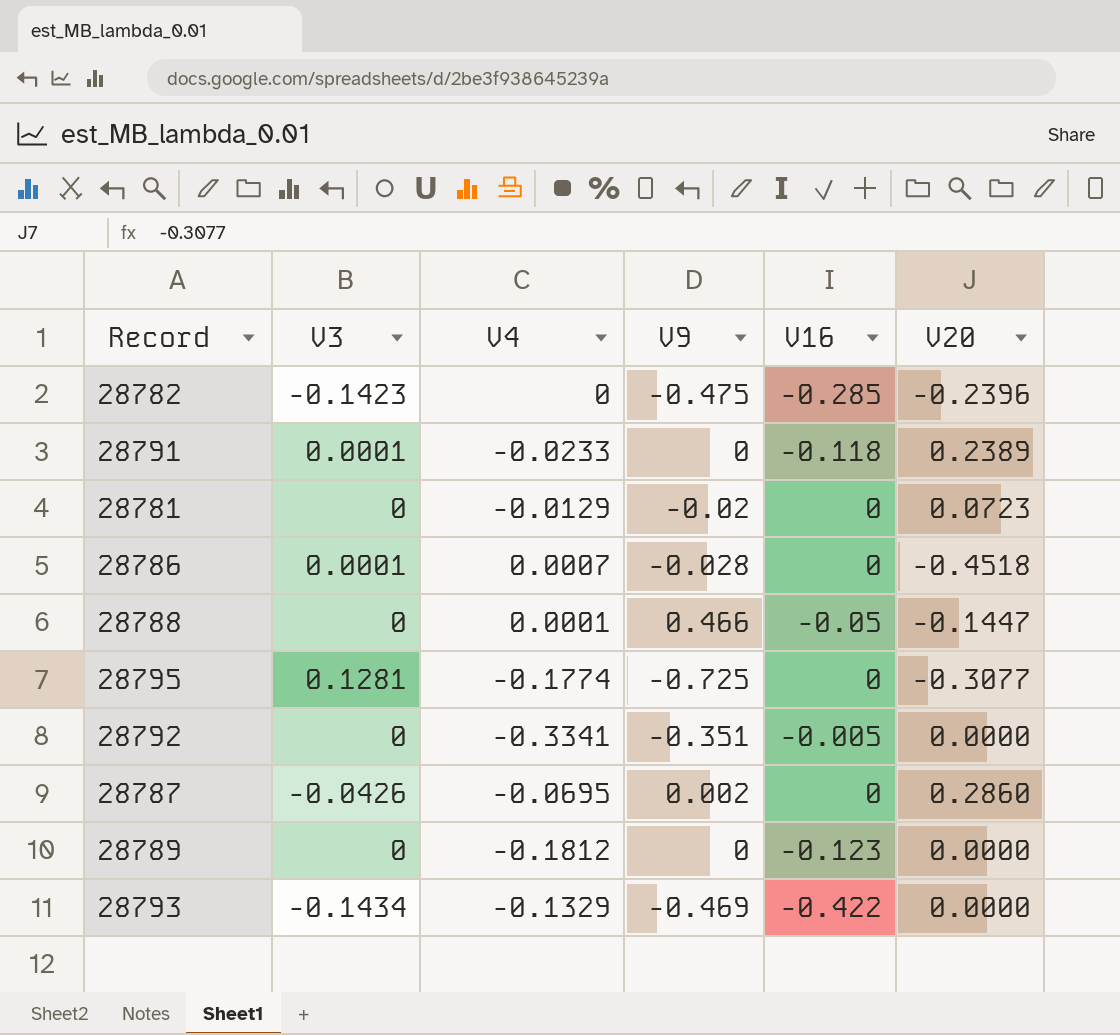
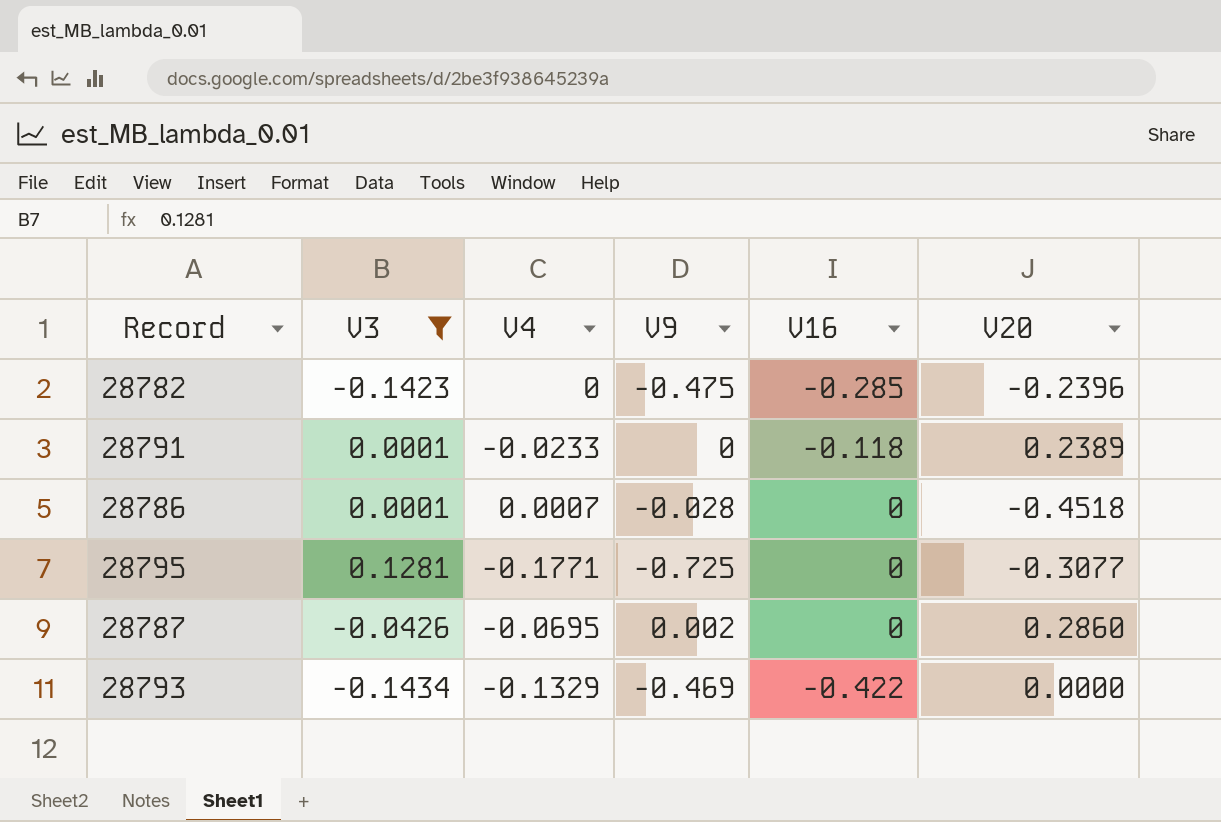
filter: none -> V3 != 0
28795 | V4: -0.1774 -> -0.1771

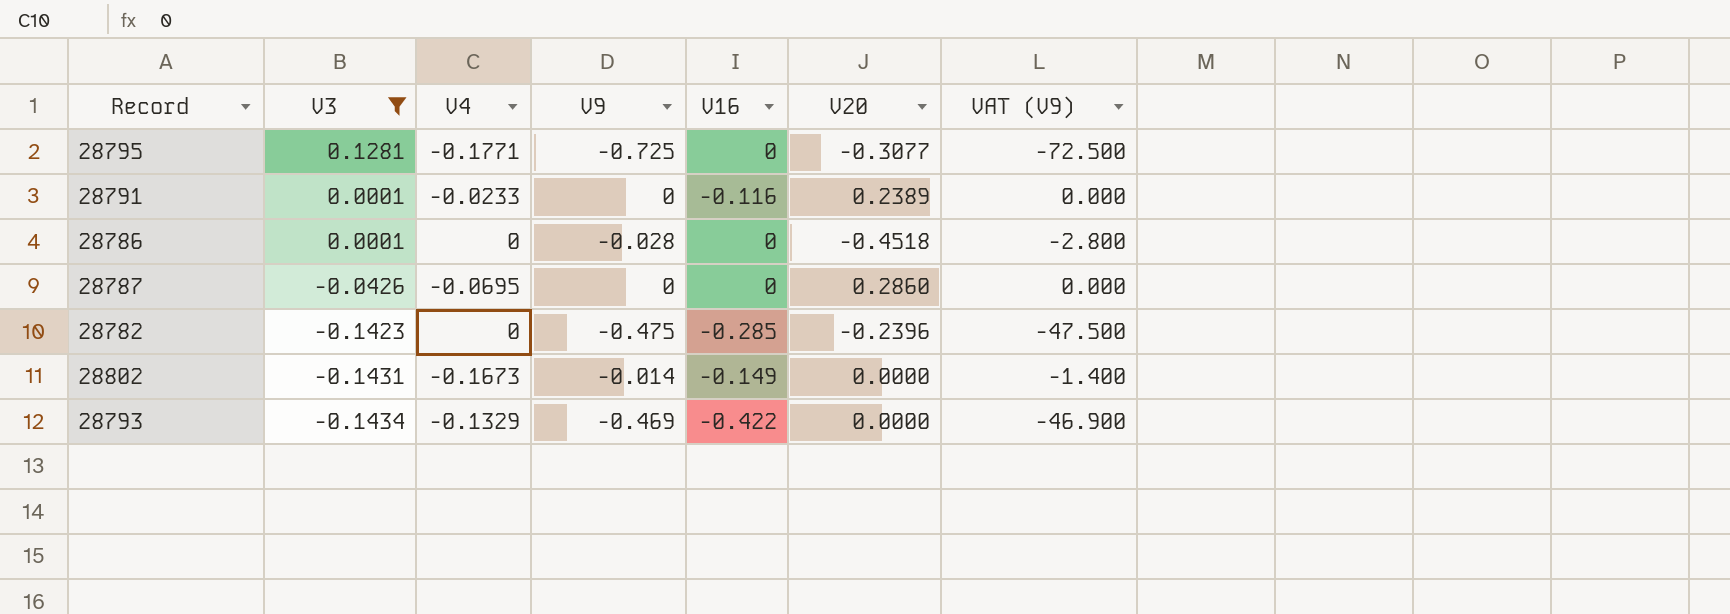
row order: none -> V3 descending
column VAT (V9) | formula: none -> [V9] * 100
28791 | V16: -0.118 -> -0.116
28786 | V4: 0.0007 -> 0
28787 | V9: 0.002 -> 0
row 28802: none -> -0.1431 | -0.1673 | -0.014 | -0.149 | 0.0000 | -1.400

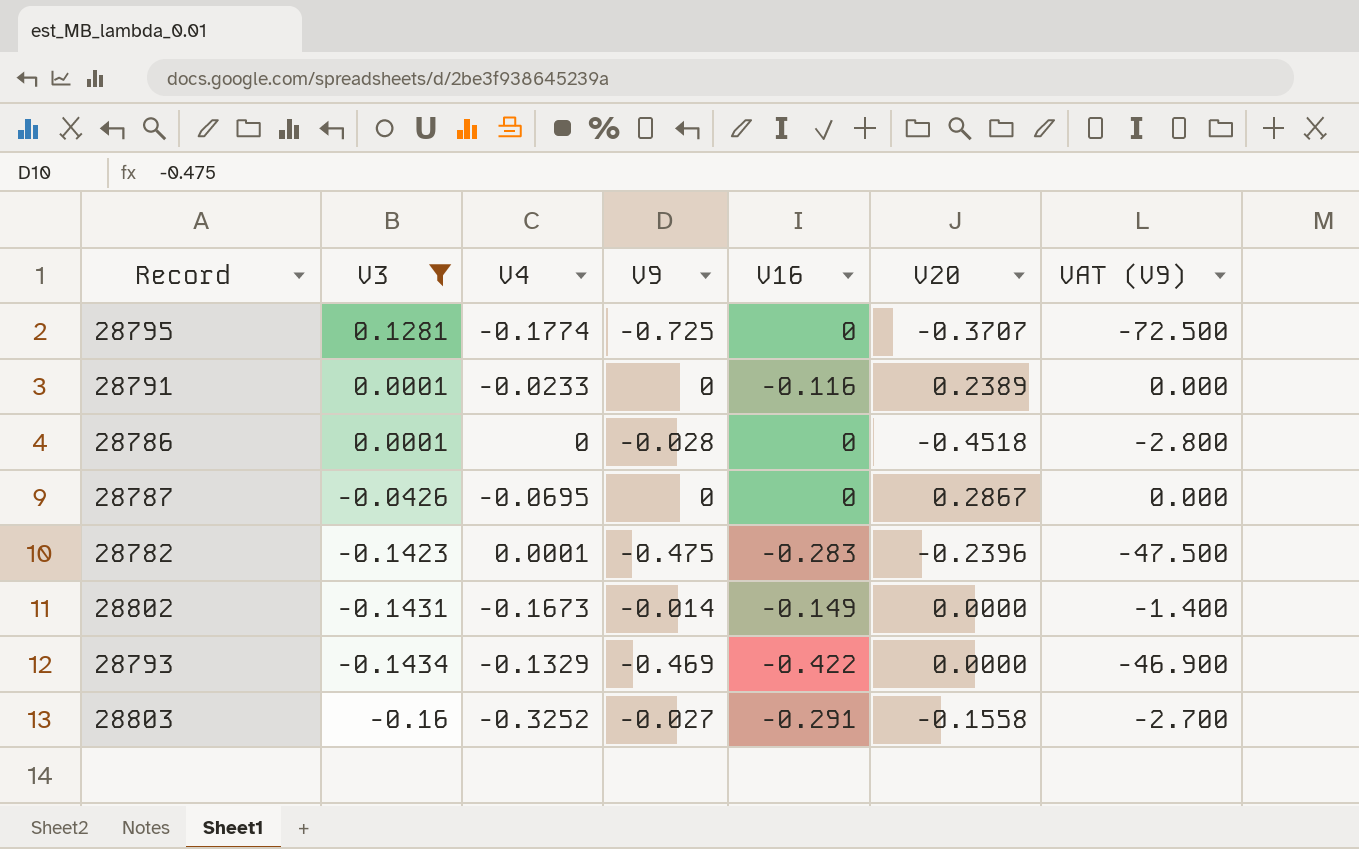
28795 | V4: -0.1771 -> -0.1774
28795 | V20: -0.3077 -> -0.3707
28787 | V20: 0.2860 -> 0.2867
28782 | V4: 0 -> 0.0001
28782 | V16: -0.285 -> -0.283
row 28803: none -> -0.16 | -0.3252 | -0.027 | -0.291 | -0.1558 | -2.700

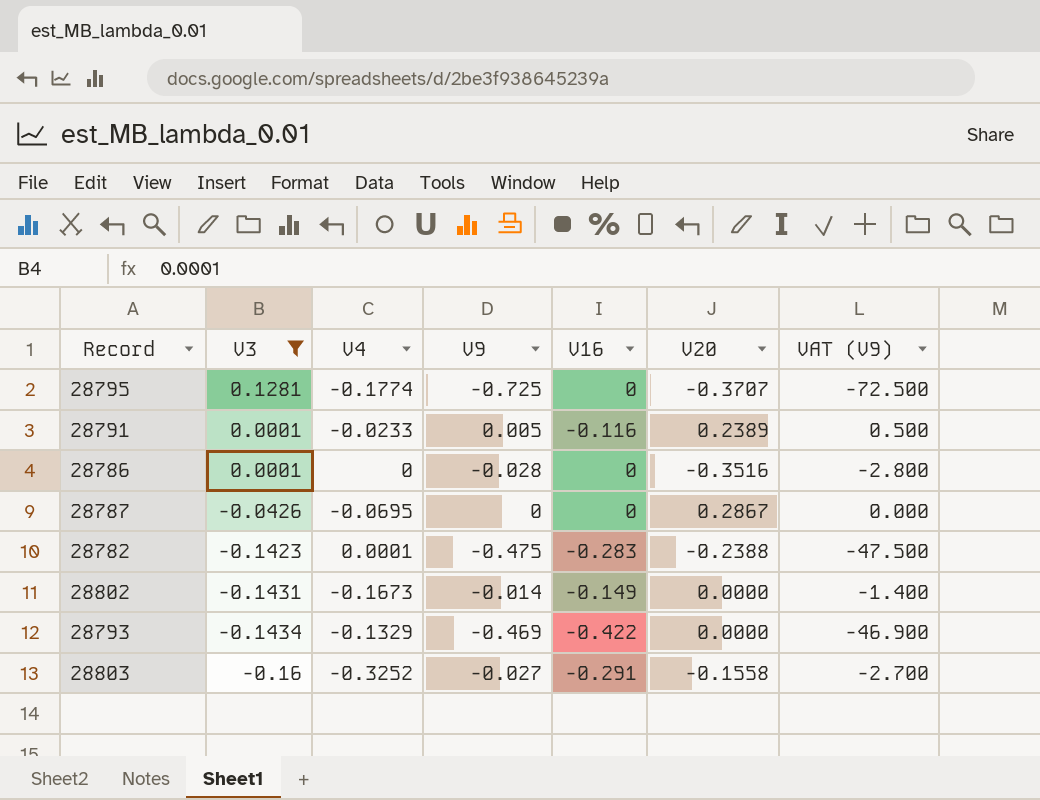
28791 | V9: 0 -> 0.005
28791 | VAT (V9): 0.000 -> 0.500
28786 | V20: -0.4518 -> -0.3516
28782 | V20: -0.2396 -> -0.2388

